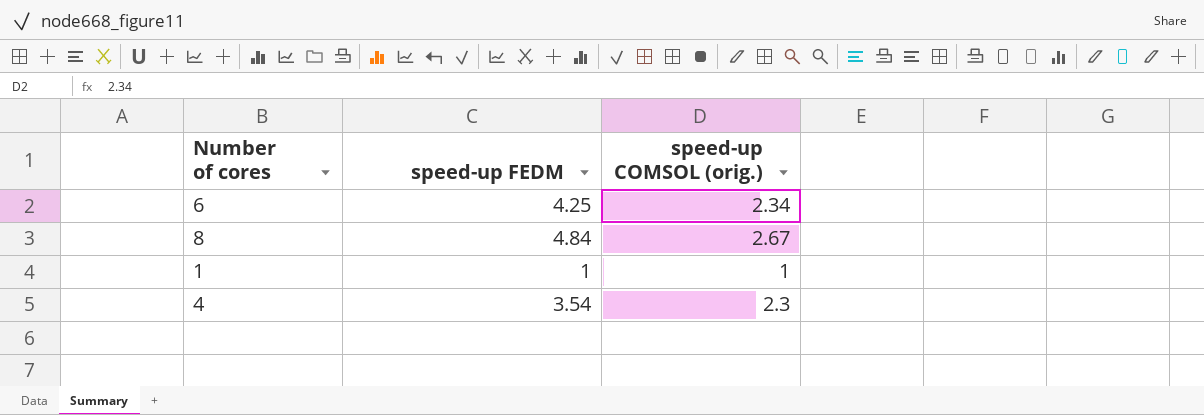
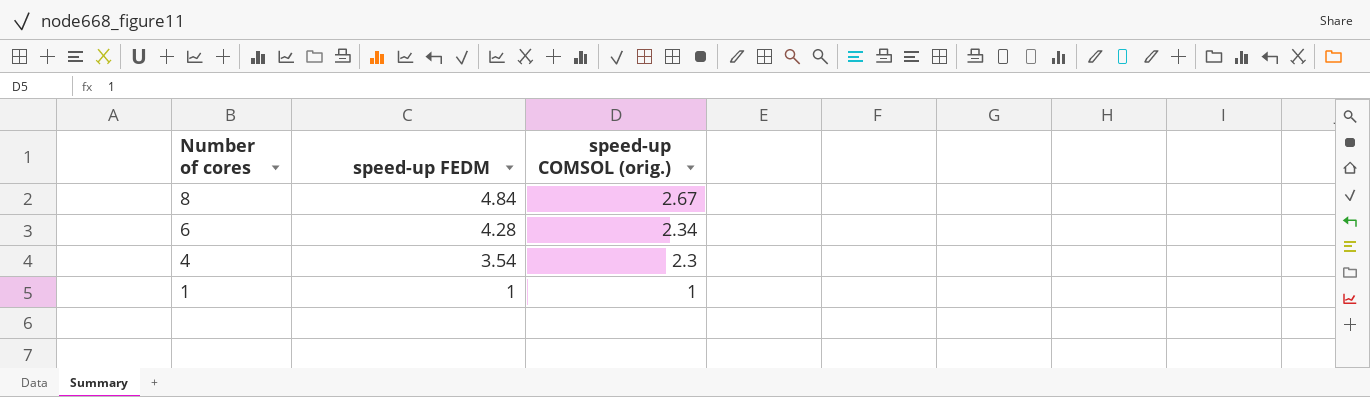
row order: none -> Number of cores descending
6 | speed-up FEDM: 4.25 -> 4.28

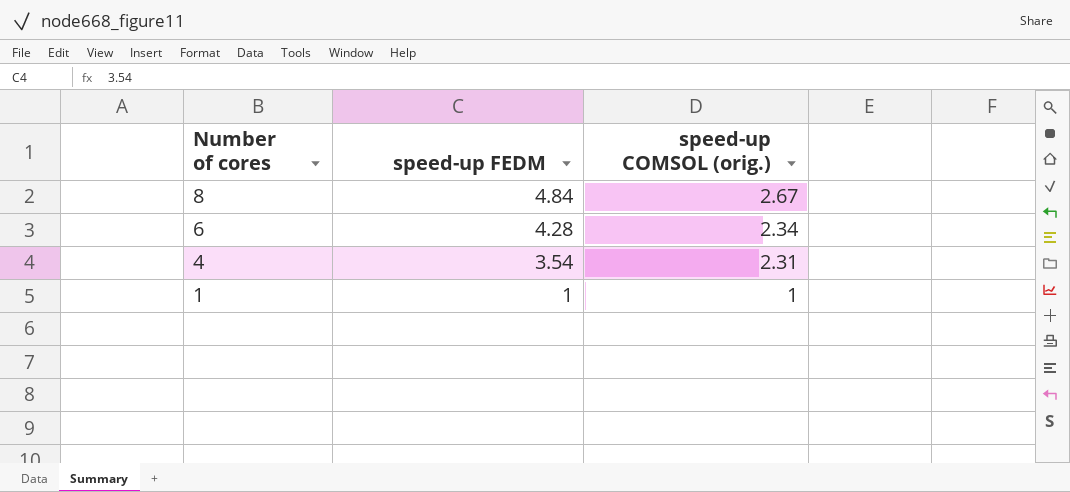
4 | speed-up COMSOL (orig.): 2.3 -> 2.31

